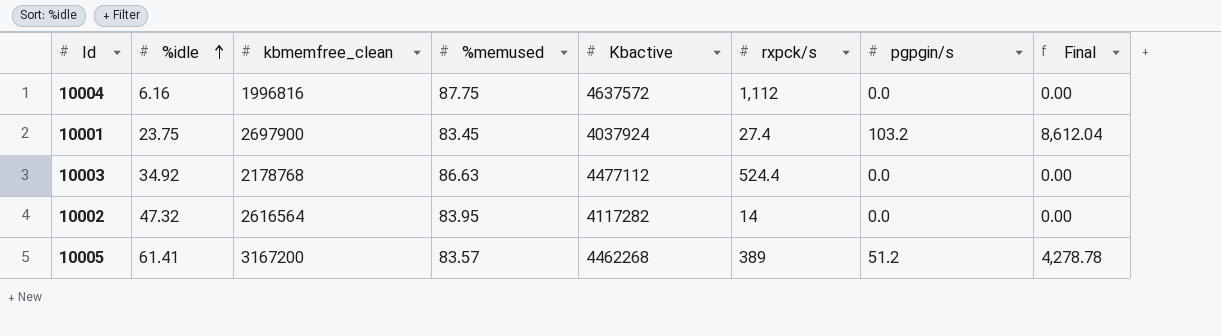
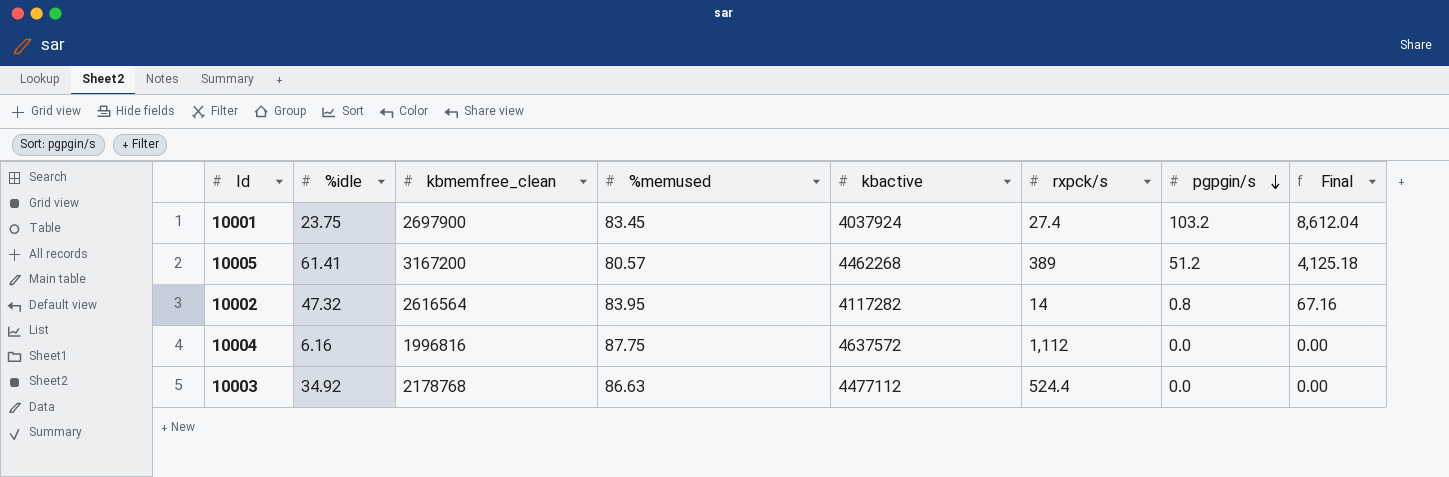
row order: %idle ascending -> pgpgin/s descending
column name: Kbactive -> kbactive
10005 | %memused: 83.57 -> 80.57
10005 | Final: 4,278.78 -> 4,125.18
10002 | pgpgin/s: 0.0 -> 0.8
10002 | Final: 0.00 -> 67.16

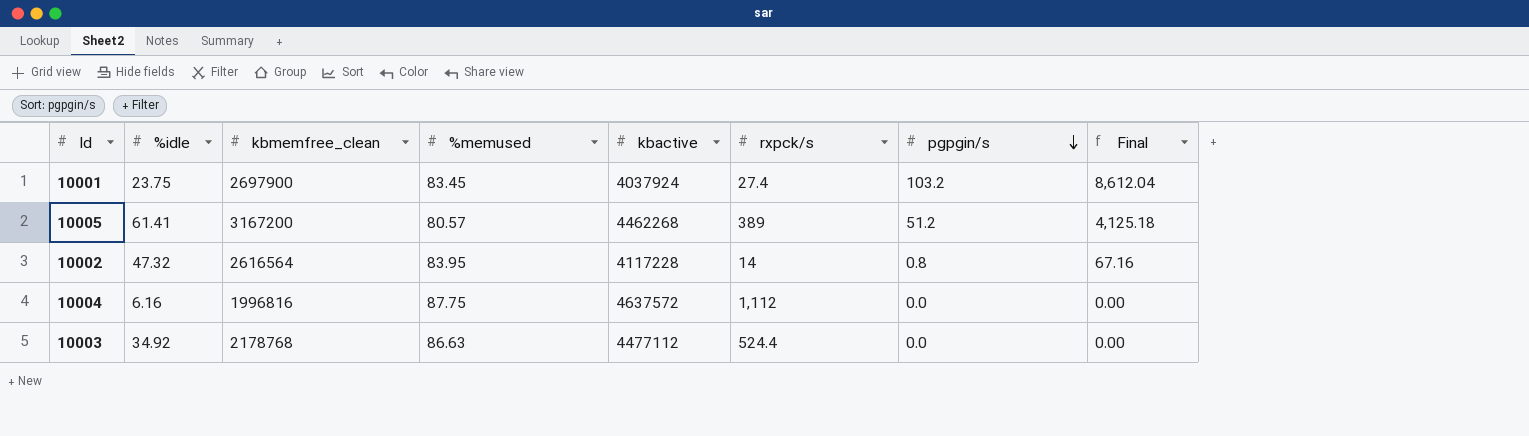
10002 | kbactive: 4117282 -> 4117228

